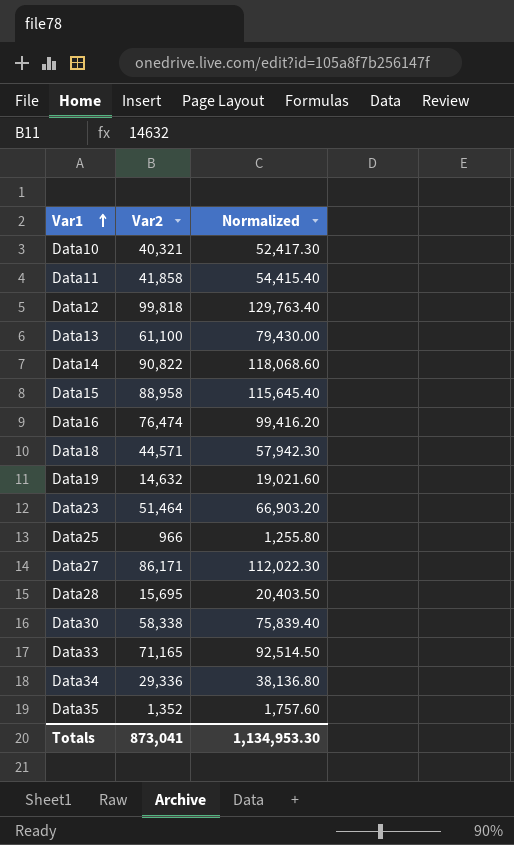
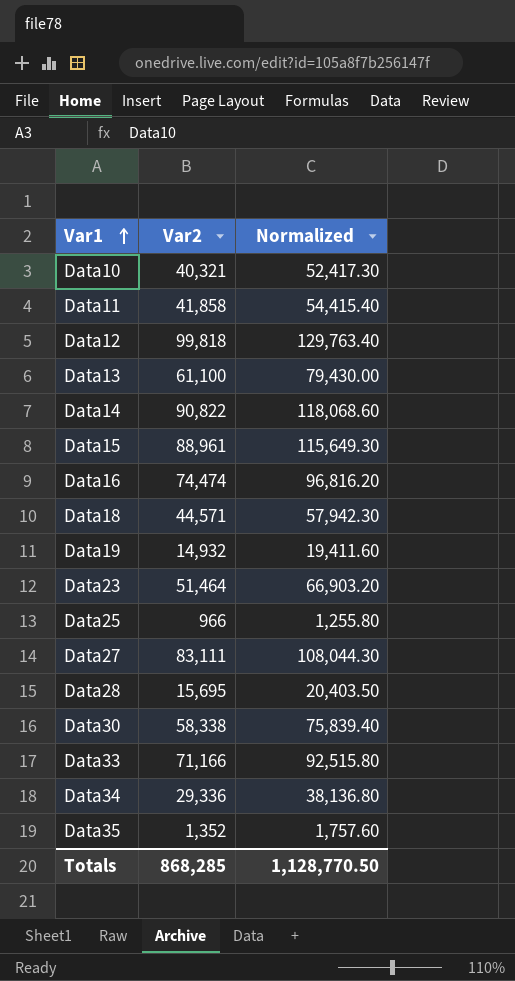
Data15 | Var2: 88,958 -> 88,961
Data15 | Normalized: 115,645.40 -> 115,649.30
Data16 | Var2: 76,474 -> 74,474
Data16 | Normalized: 99,416.20 -> 96,816.20
Data19 | Var2: 14,632 -> 14,932
Data19 | Normalized: 19,021.60 -> 19,411.60
Data27 | Var2: 86,171 -> 83,111
Data27 | Normalized: 112,022.30 -> 108,044.30
Data33 | Var2: 71,165 -> 71,166
Data33 | Normalized: 92,514.50 -> 92,515.80
Totals | Var2: 873,041 -> 868,285
Totals | Normalized: 1,134,953.30 -> 1,128,770.50

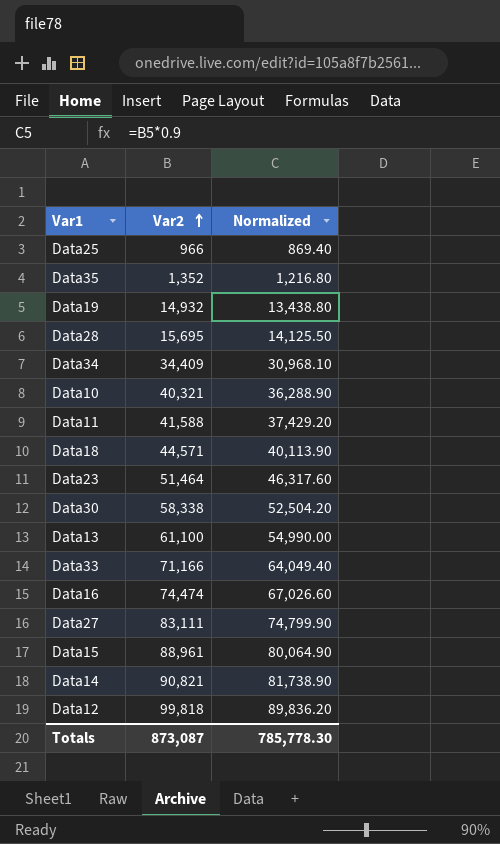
row order: Var1 ascending -> Var2 ascending
column Normalized | formula: [Var2] * 1.3 -> [Var2] * 0.9
Data34 | Var2: 29,336 -> 34,409
Data11 | Var2: 41,858 -> 41,588
Data14 | Var2: 90,822 -> 90,821
Totals | Var2: 868,285 -> 873,087
Totals | Normalized: 1,128,770.50 -> 785,778.30

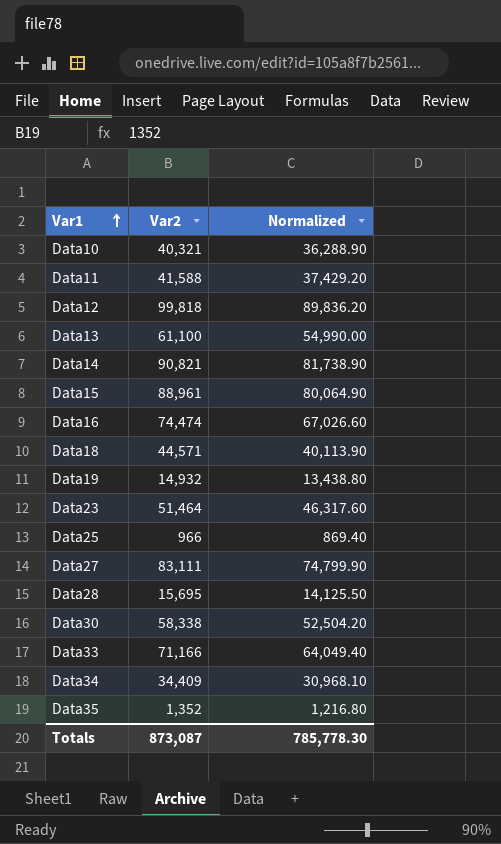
row order: Var2 ascending -> Var1 ascending

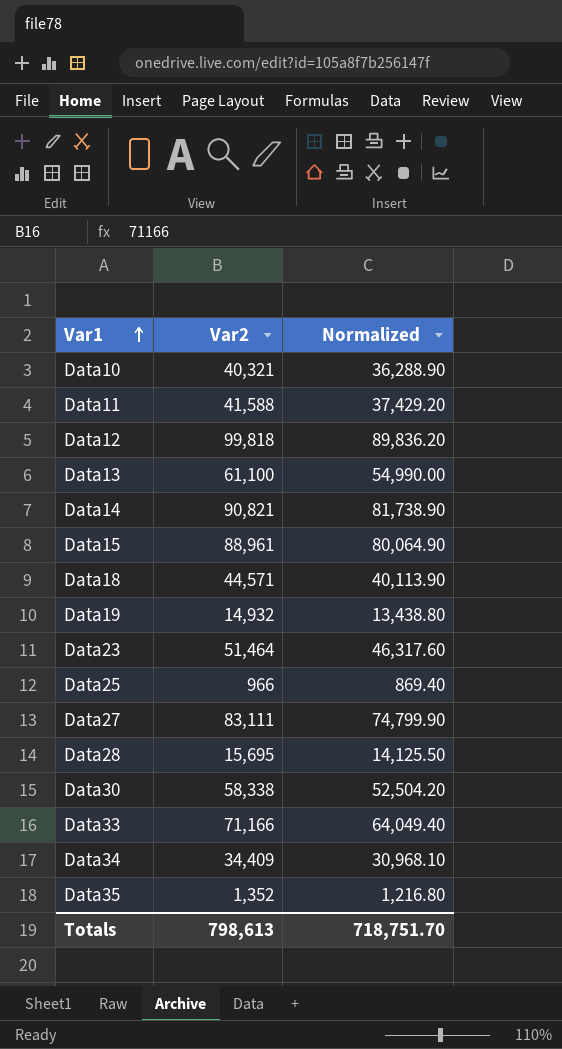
row Data16: 74,474 | 67,026.60 -> none
Totals | Var2: 873,087 -> 798,613
Totals | Normalized: 785,778.30 -> 718,751.70

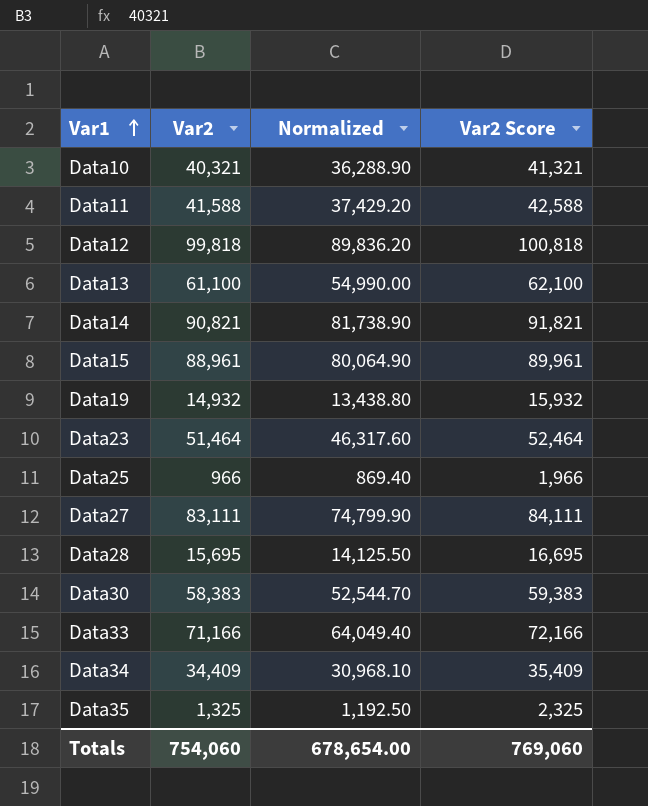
column Var2 Score | formula: none -> [Var2] + 1000
row Data18: 44,571 | 40,113.90 -> none
Data30 | Var2: 58,338 -> 58,383
Data30 | Normalized: 52,504.20 -> 52,544.70
Data35 | Var2: 1,352 -> 1,325
Data35 | Normalized: 1,216.80 -> 1,192.50
Totals | Var2: 798,613 -> 754,060
Totals | Normalized: 718,751.70 -> 678,654.00

